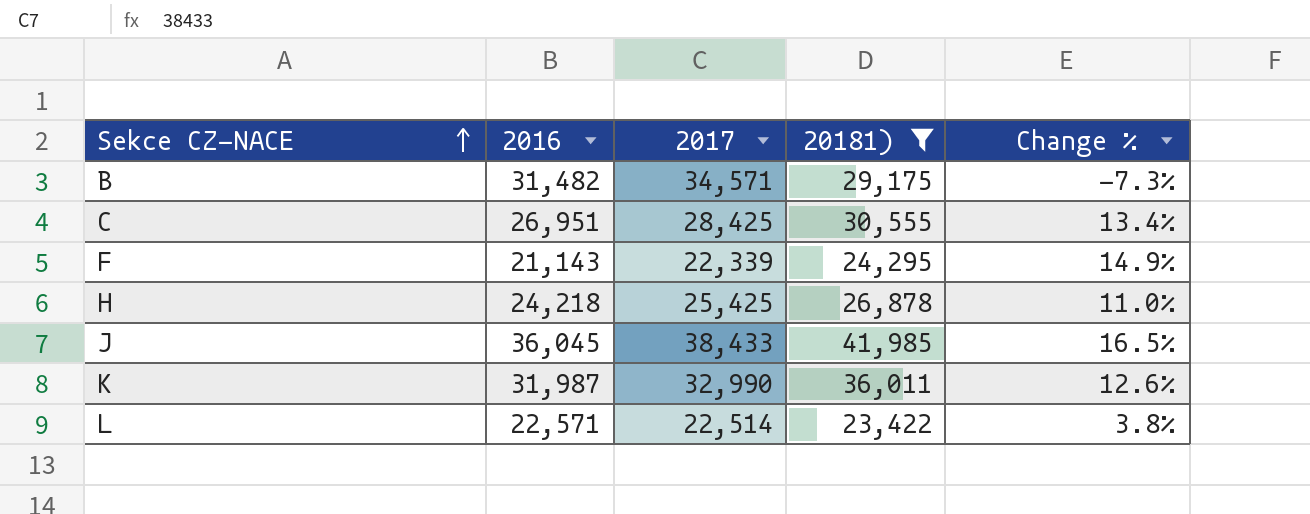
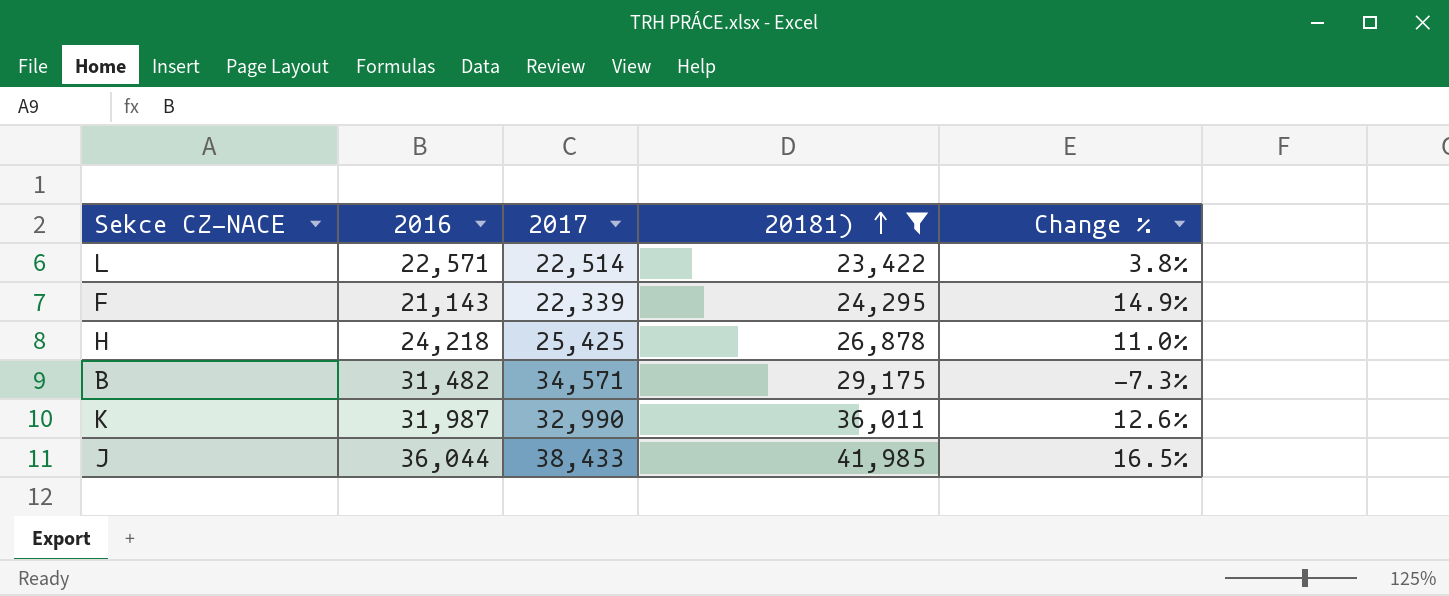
row order: Sekce CZ-NACE ascending -> 20181) ascending
row C: 26,951 | 28,425 | 30,555 | 13.4% -> none
J | 2016: 36,045 -> 36,044

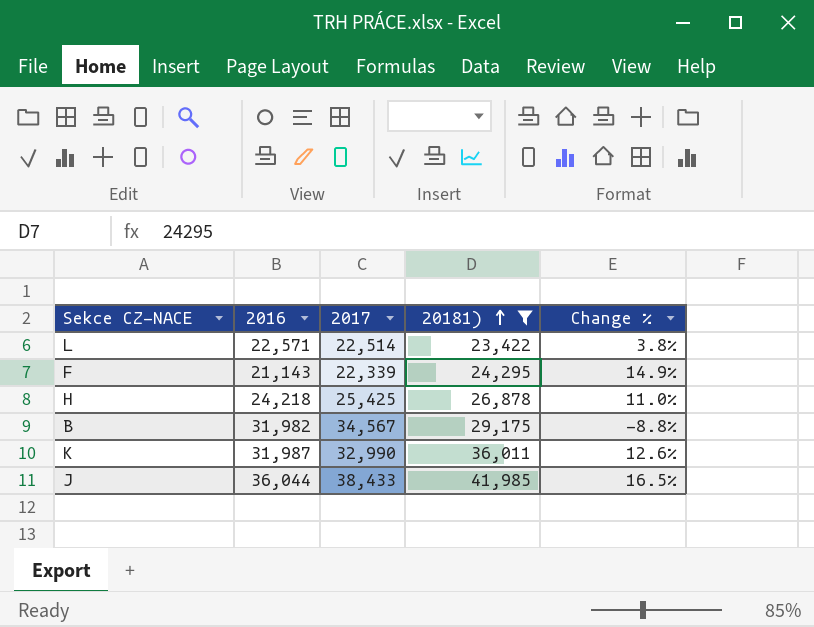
B | 2016: 31,482 -> 31,982
B | 2017: 34,571 -> 34,567
B | Change %: -7.3% -> -8.8%

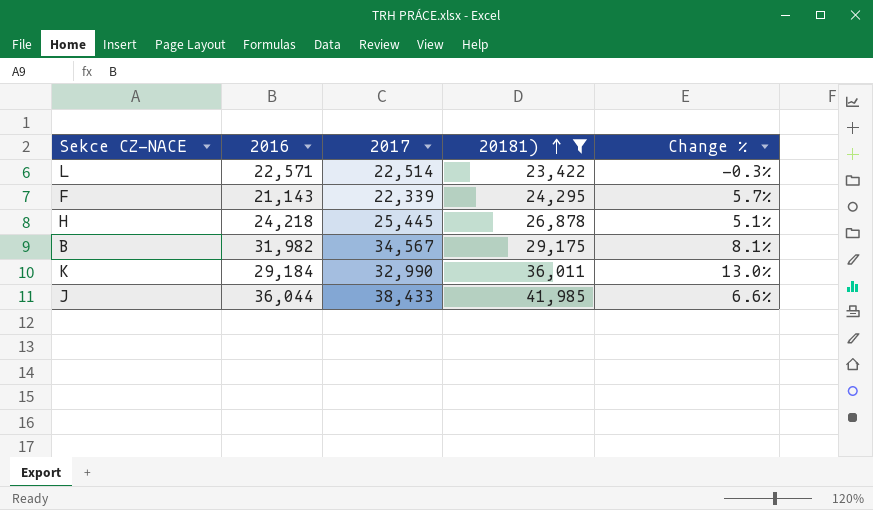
column Change % | formula: ([20181)] - [2016]) / [2016] -> ([2017] - [2016]) / [2016]
H | 2017: 25,425 -> 25,445
K | 2016: 31,987 -> 29,184

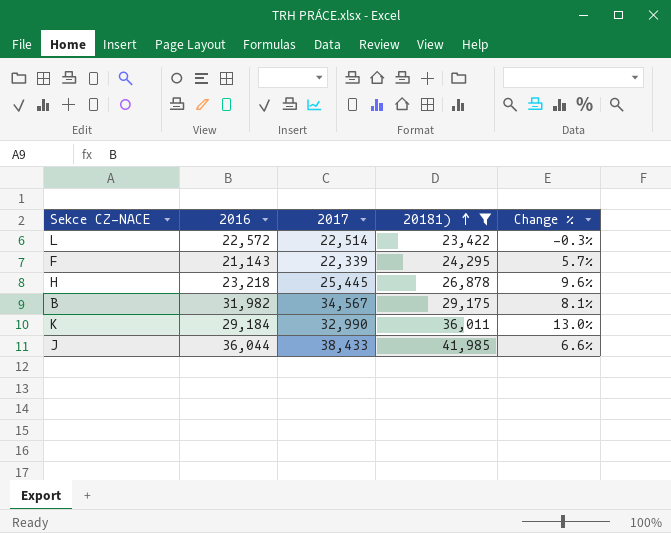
L | 2016: 22,571 -> 22,572
H | 2016: 24,218 -> 23,218
H | Change %: 5.1% -> 9.6%

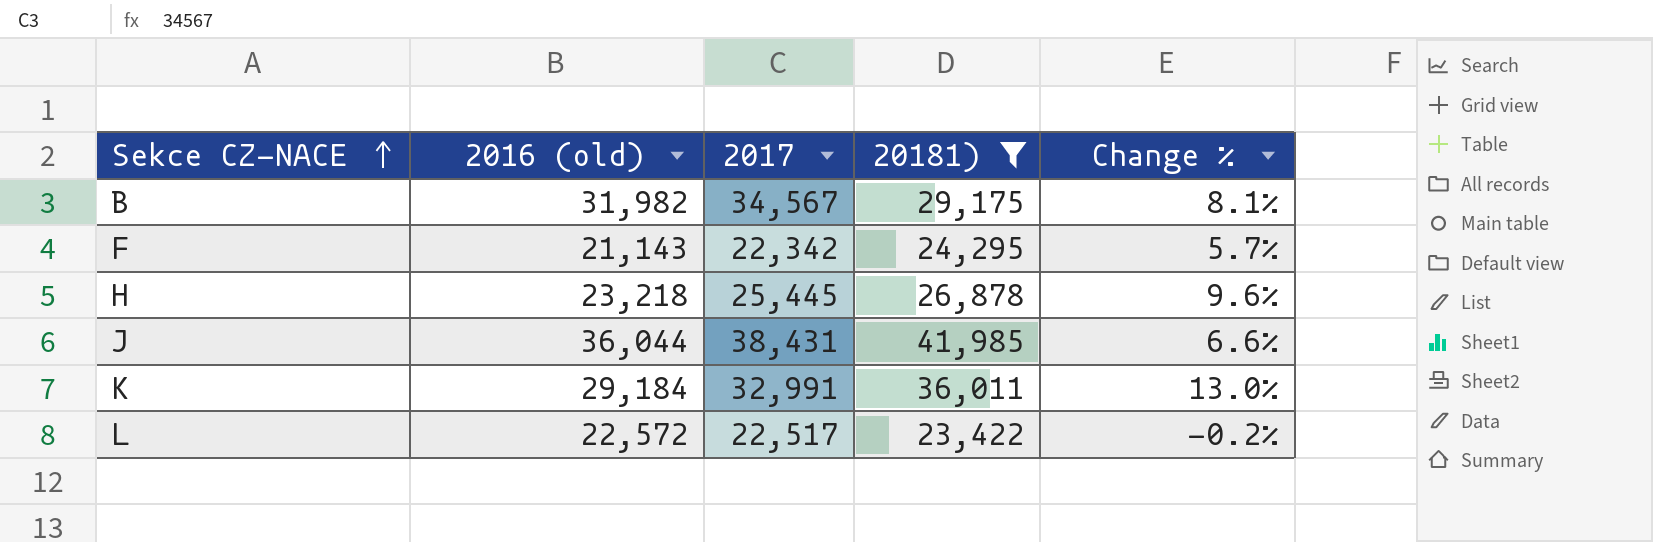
row order: 20181) ascending -> Sekce CZ-NACE ascending
column name: 2016 -> 2016 (old)
F | 2017: 22,339 -> 22,342
J | 2017: 38,433 -> 38,431
K | 2017: 32,990 -> 32,991
L | 2017: 22,514 -> 22,517
L | Change %: -0.3% -> -0.2%

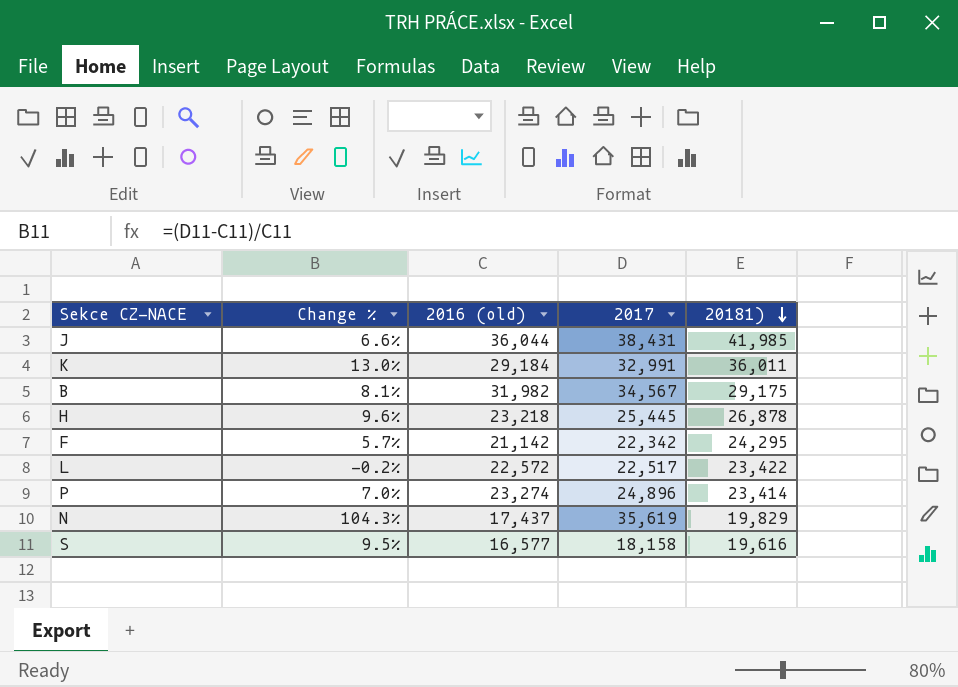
filter: 20181) >= 23,422 -> none
row order: Sekce CZ-NACE ascending -> 20181) descending
column Change % | position: 5 -> 2
F | 2016 (old): 21,143 -> 21,142

